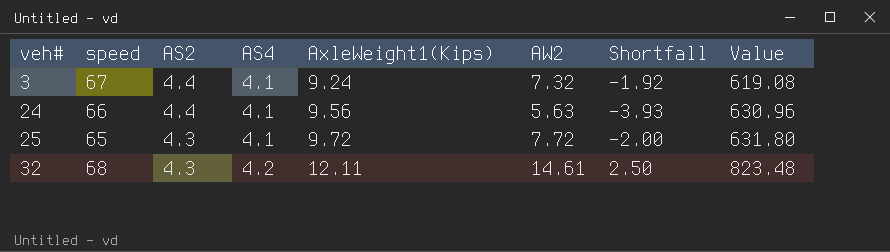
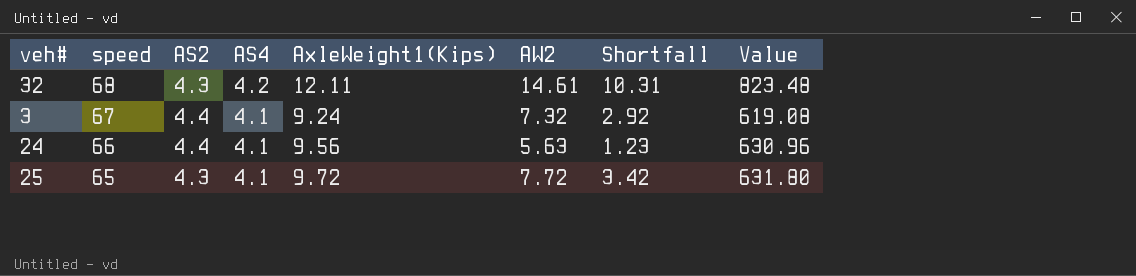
row order: veh# ascending -> speed descending
column Shortfall | formula: [AW2] - [AxleWeight1(Kips)] -> [AW2] - [AS2]

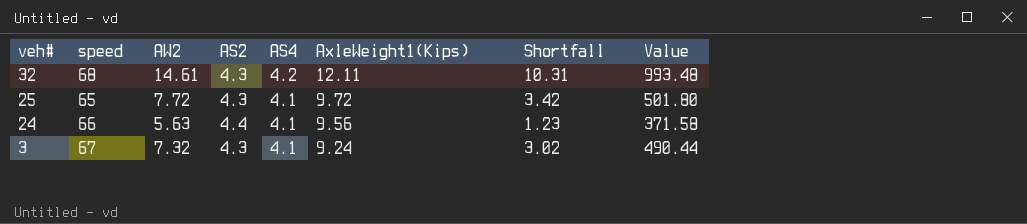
row order: speed descending -> veh# descending
column AW2 | position: 6 -> 3
column Value | formula: [speed] * [AxleWeight1(Kips)] -> [speed] * [AW2]
3 | AS2: 4.4 -> 4.3
3 | Shortfall: 2.92 -> 3.02

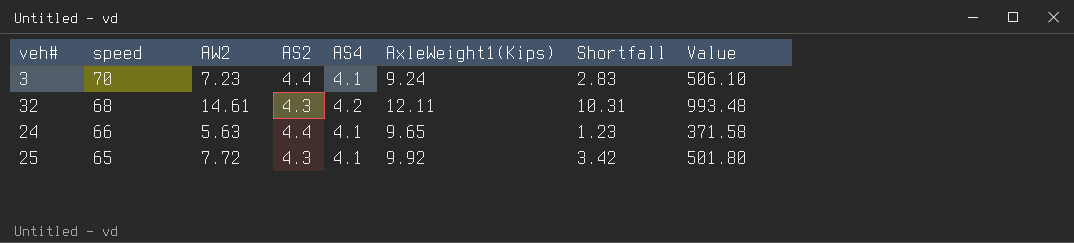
row order: veh# descending -> speed descending
3 | speed: 67 -> 70
3 | AW2: 7.32 -> 7.23
3 | AS2: 4.3 -> 4.4
3 | Shortfall: 3.02 -> 2.83
3 | Value: 490.44 -> 506.10
24 | AxleWeight1(Kips): 9.56 -> 9.65
25 | AxleWeight1(Kips): 9.72 -> 9.92

